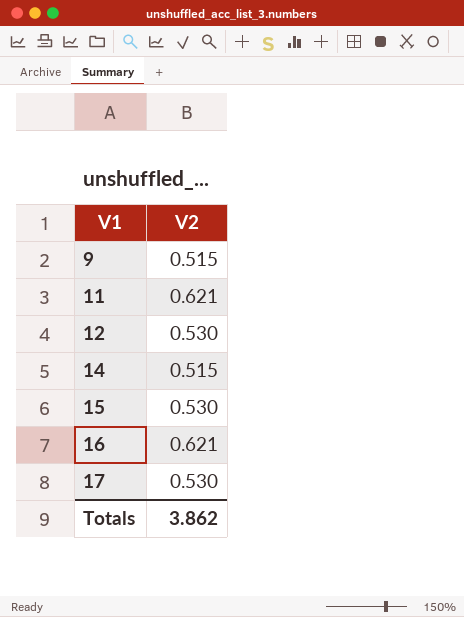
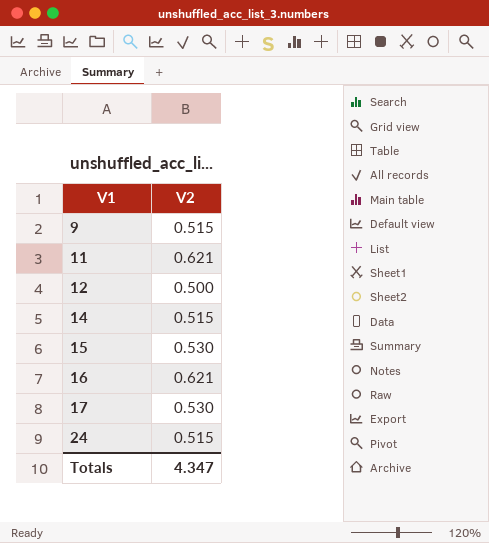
12 | V2: 0.530 -> 0.500
row 24: none -> 0.515
Totals | V2: 3.862 -> 4.347

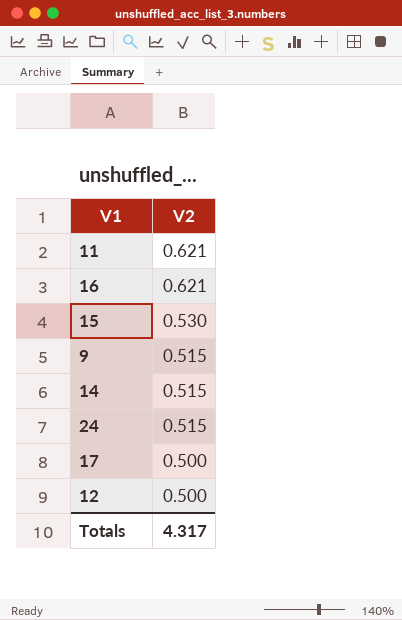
row order: V1 ascending -> V2 descending
17 | V2: 0.530 -> 0.500
Totals | V2: 4.347 -> 4.317

